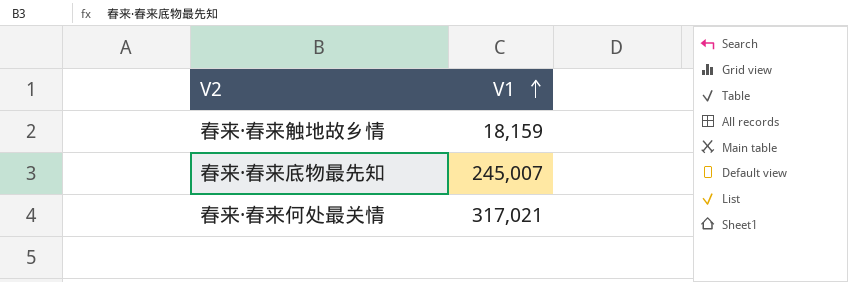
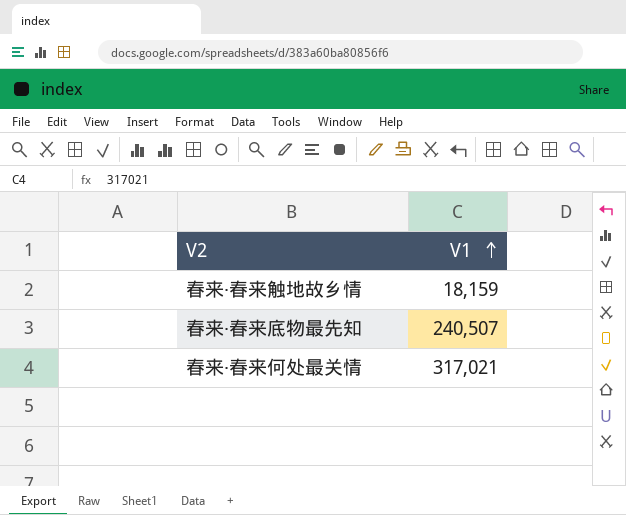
春来·春来底物最先知 | V1: 245,007 -> 240,507

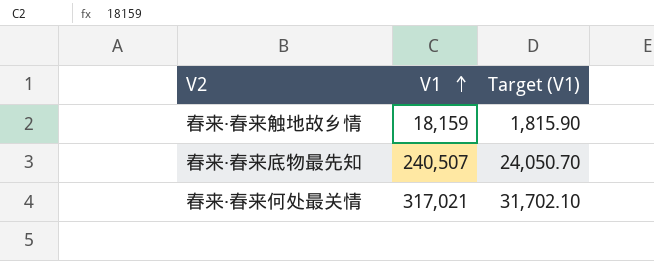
column Target (V1) | formula: none -> [V1] * 0.1

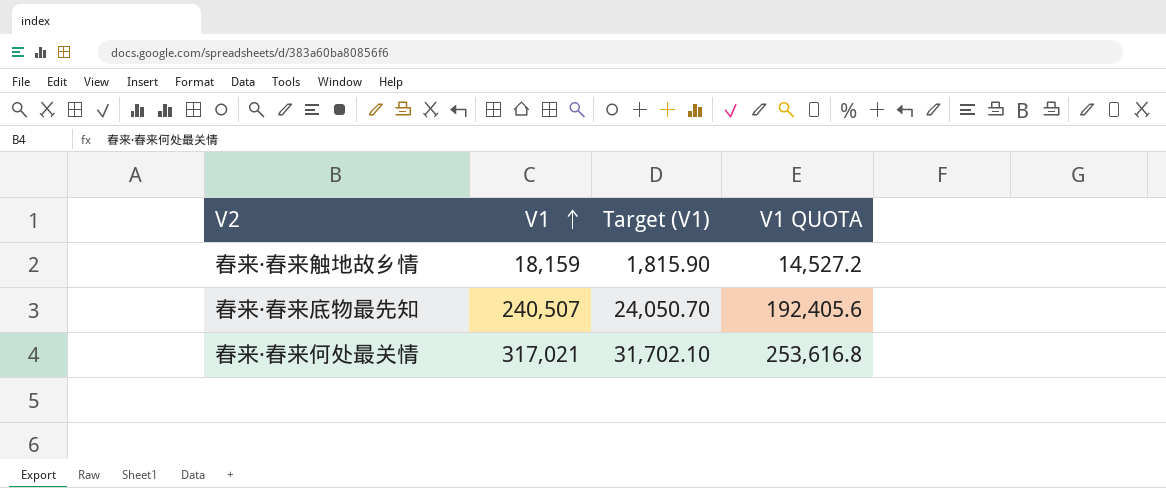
column V1 QUOTA | formula: none -> [V1] * 0.8

